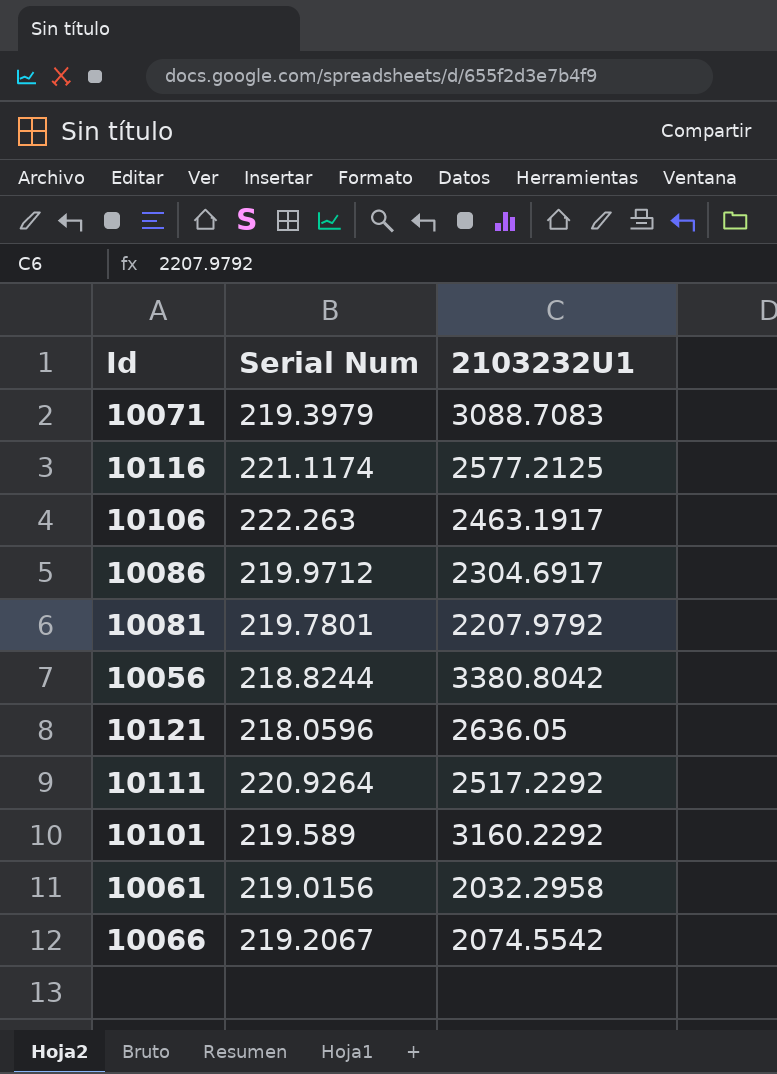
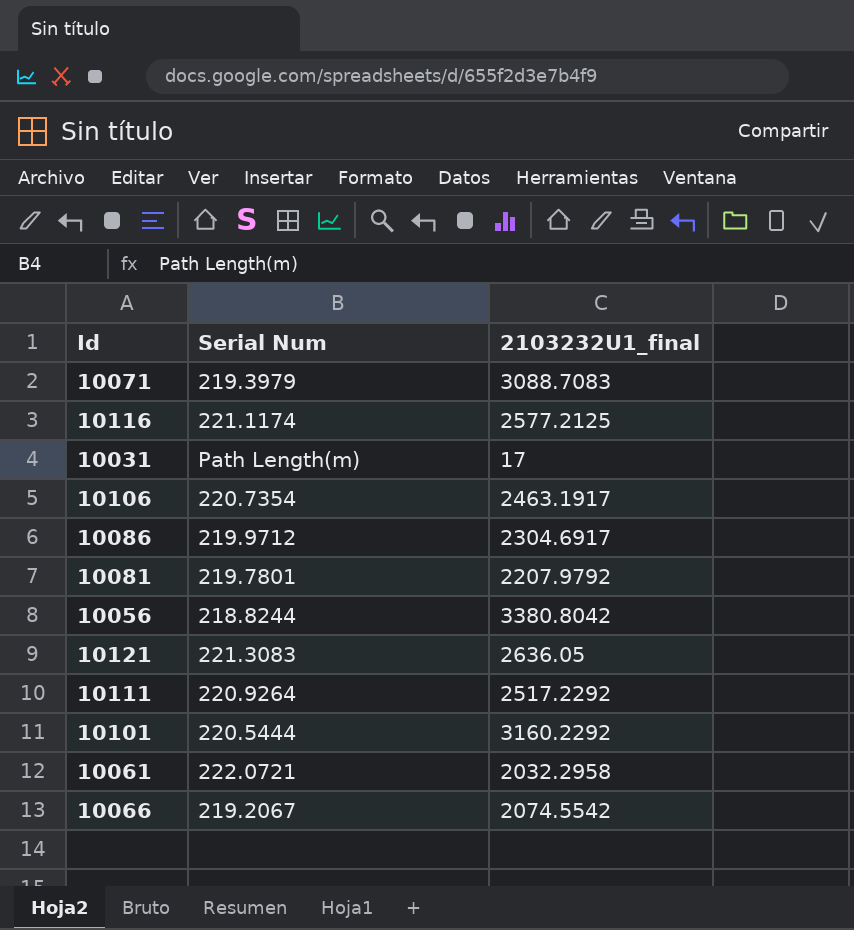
column name: 2103232U1 -> 2103232U1_final
row 10031: none -> Path Length(m) | 17
10106 | Serial Num: 222.263 -> 220.7354
10121 | Serial Num: 218.0596 -> 221.3083
10101 | Serial Num: 219.589 -> 220.5444
10061 | Serial Num: 219.0156 -> 222.0721

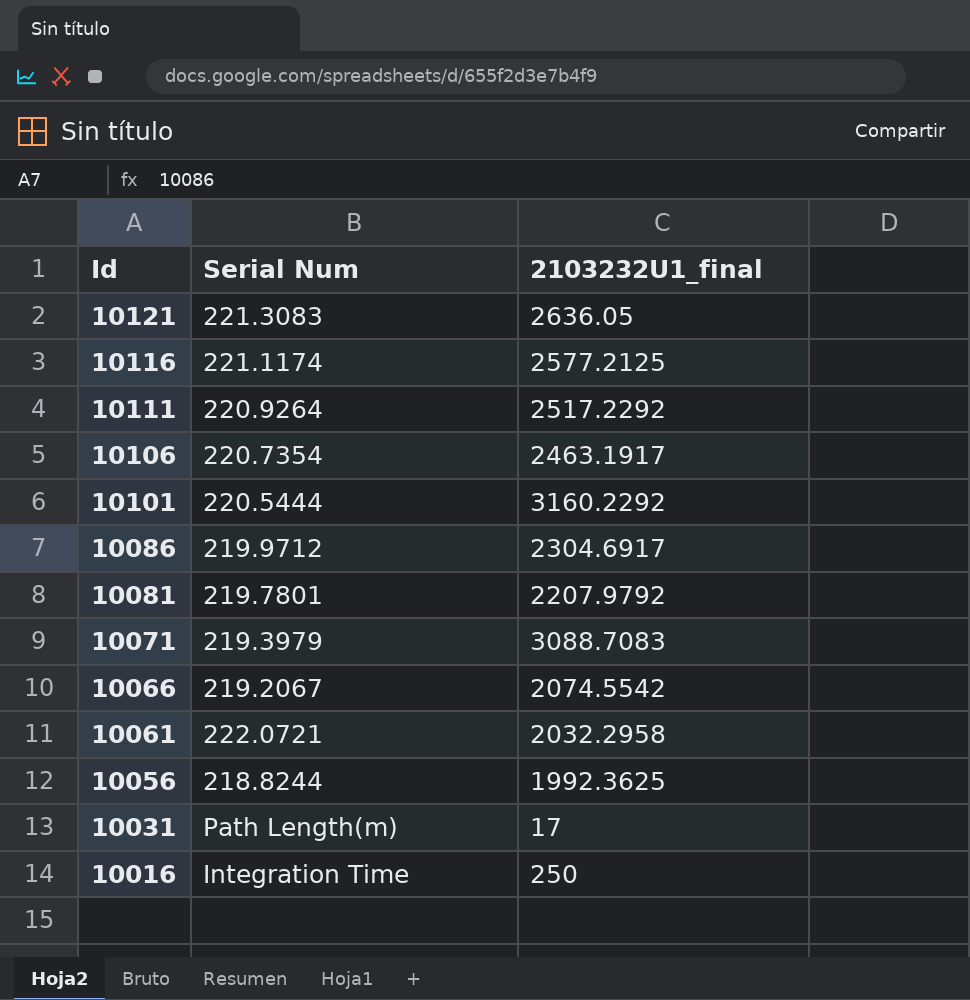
row order: none -> Id descending
10056 | 2103232U1_final: 3380.8042 -> 1992.3625
row 10016: none -> Integration Time | 250

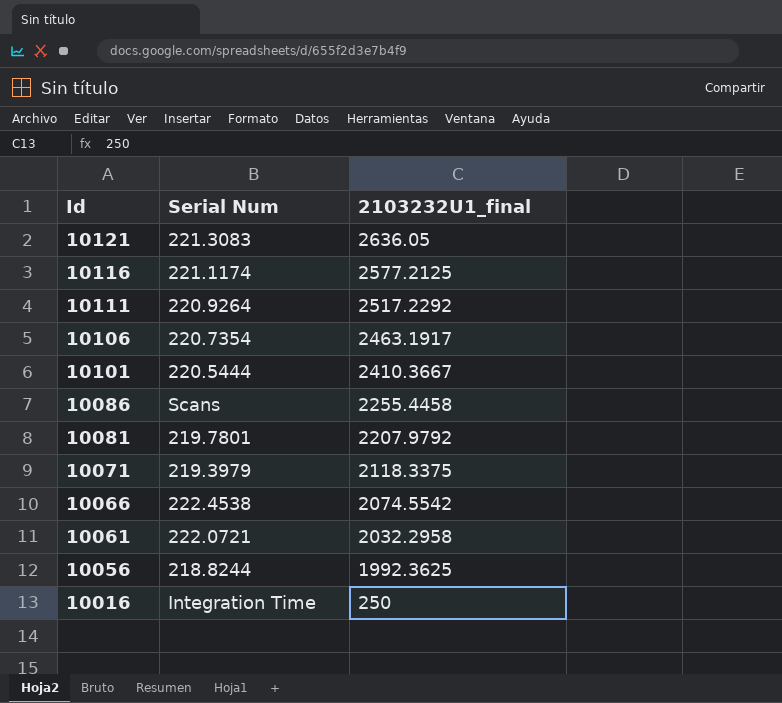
row 10031: Path Length(m) | 17 -> none
10101 | 2103232U1_final: 3160.2292 -> 2410.3667
10086 | Serial Num: 219.9712 -> Scans
10086 | 2103232U1_final: 2304.6917 -> 2255.4458
10071 | 2103232U1_final: 3088.7083 -> 2118.3375
10066 | Serial Num: 219.2067 -> 222.4538

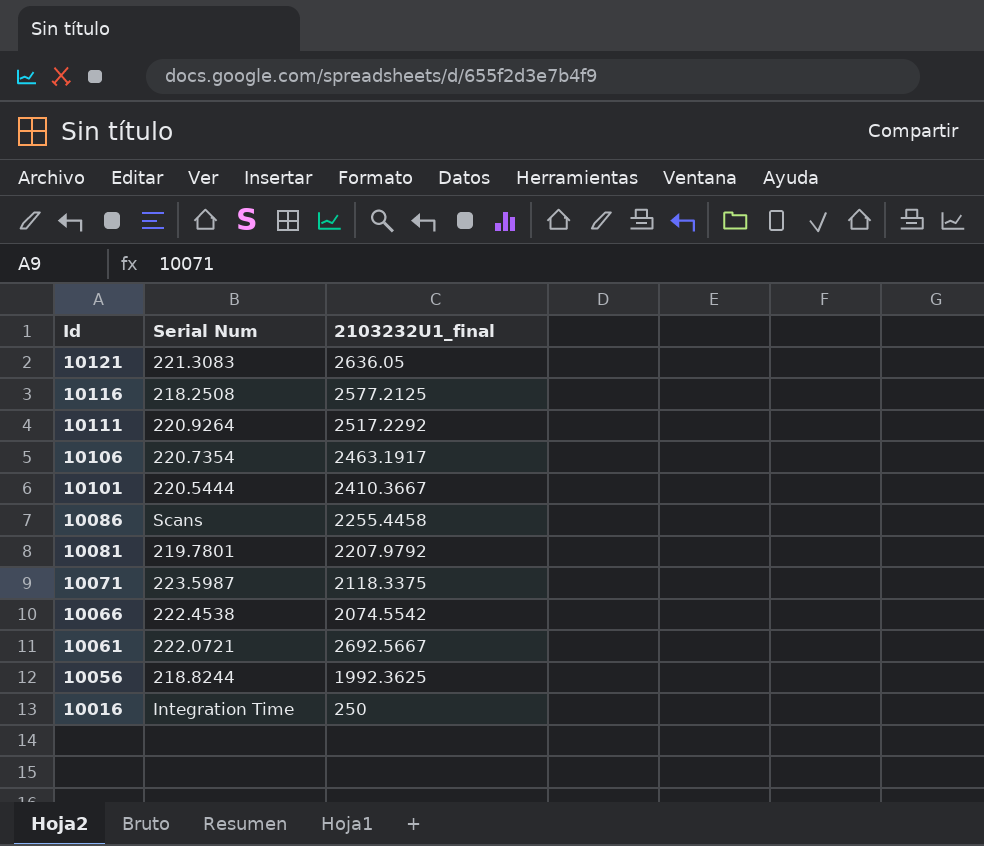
10116 | Serial Num: 221.1174 -> 218.2508
10071 | Serial Num: 219.3979 -> 223.5987
10061 | 2103232U1_final: 2032.2958 -> 2692.5667

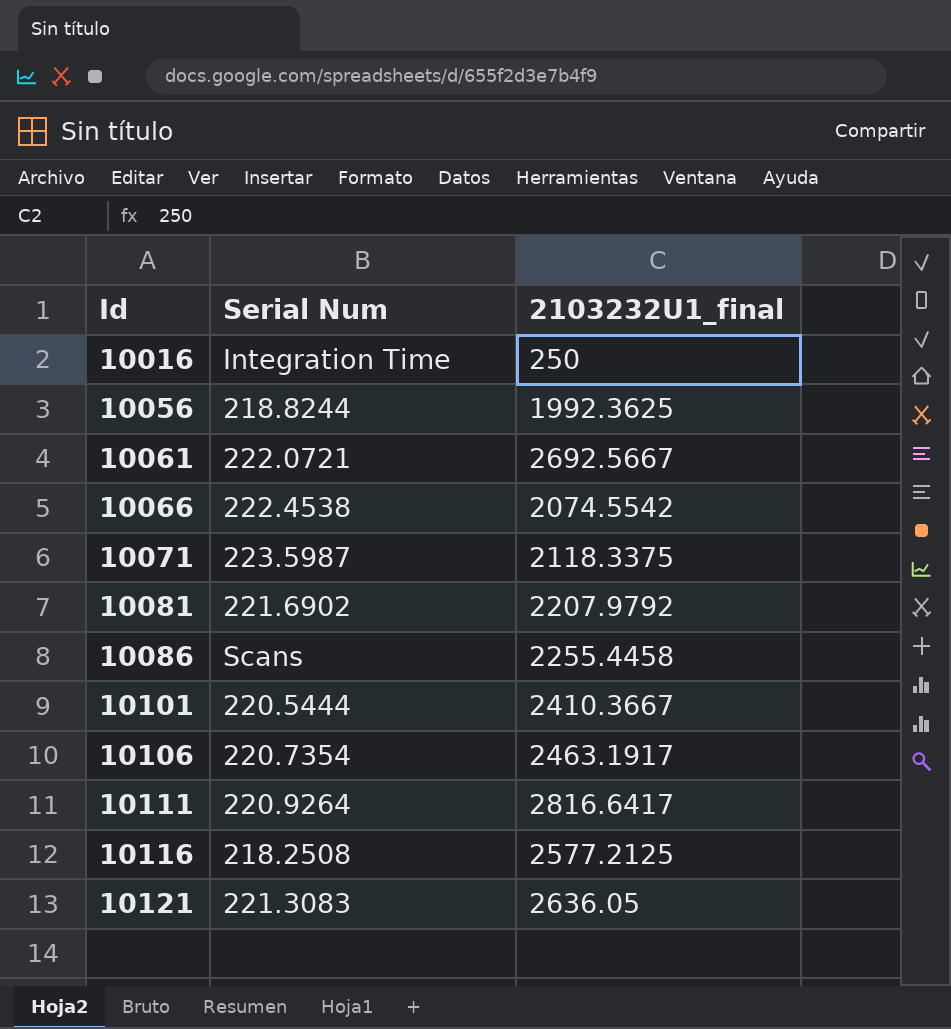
row order: Id descending -> Id ascending
10081 | Serial Num: 219.7801 -> 221.6902
10111 | 2103232U1_final: 2517.2292 -> 2816.6417

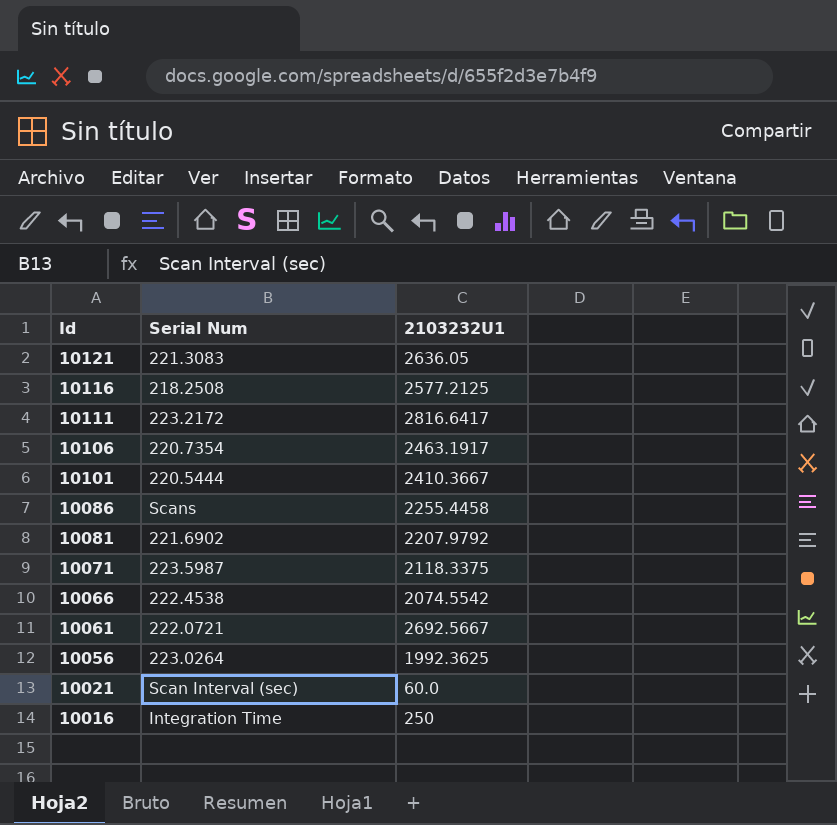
row order: Id ascending -> Id descending
column name: 2103232U1_final -> 2103232U1
10111 | Serial Num: 220.9264 -> 223.2172
10056 | Serial Num: 218.8244 -> 223.0264
row 10021: none -> Scan Interval (sec) | 60.0

